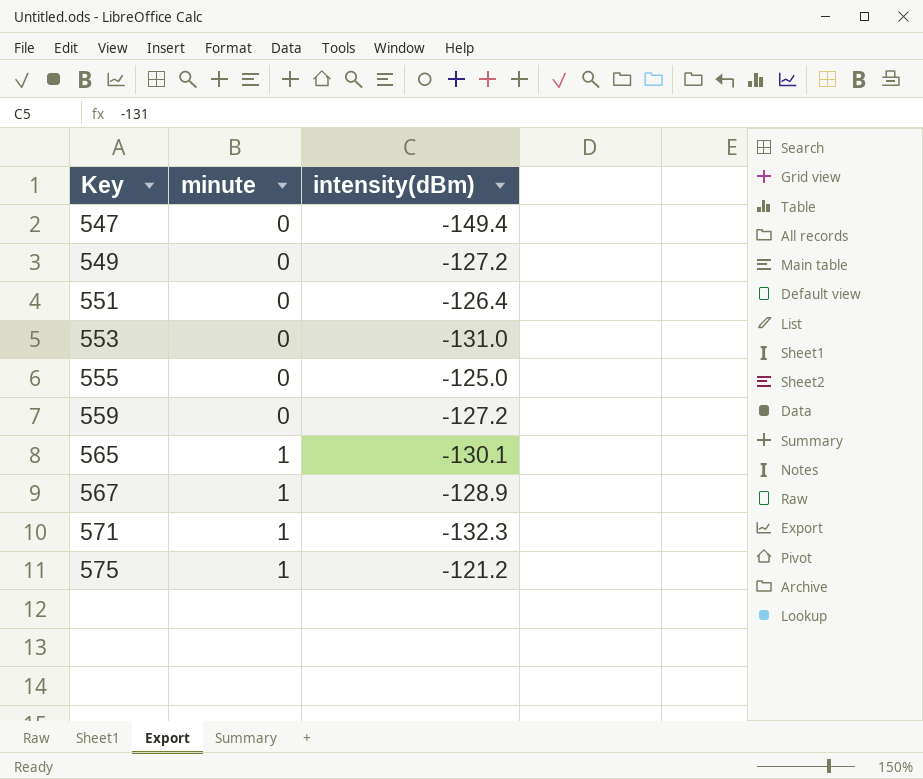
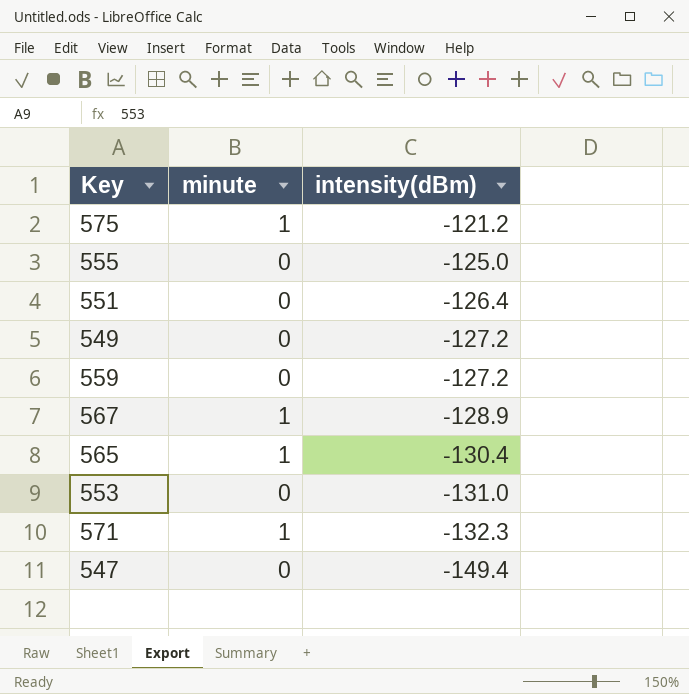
row order: Key ascending -> intensity(dBm) descending
565 | intensity(dBm): -130.1 -> -130.4

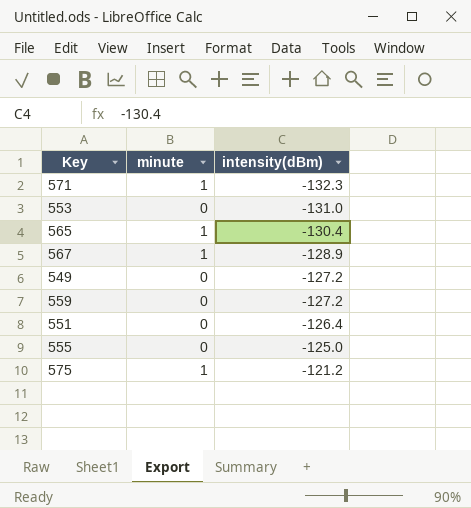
row order: intensity(dBm) descending -> intensity(dBm) ascending
row 547: 0 | -149.4 -> none

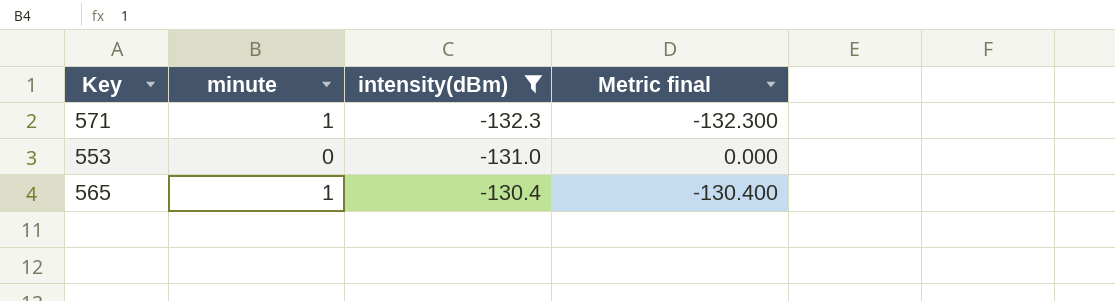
filter: none -> intensity(dBm) <= -130.4
column Metric final | formula: none -> [minute] * [intensity(dBm)]

